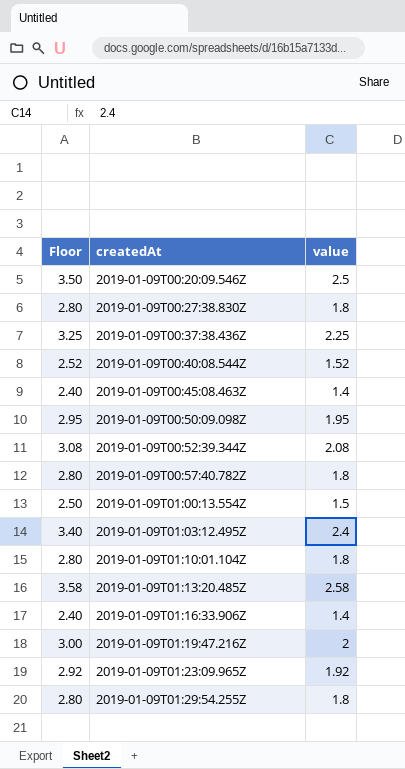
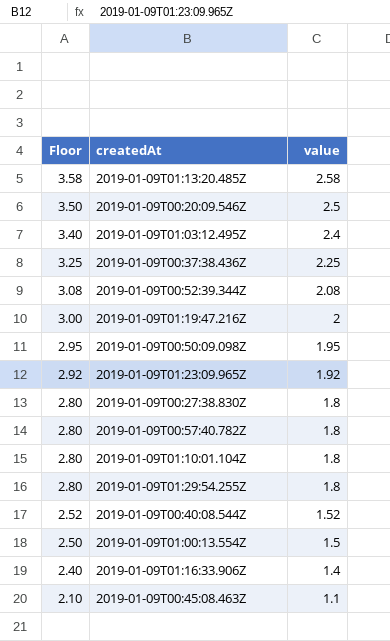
row order: createdAt ascending -> Floor descending
2019-01-09T00:45:08.463Z | Floor: 2.40 -> 2.10
2019-01-09T00:45:08.463Z | value: 1.4 -> 1.1

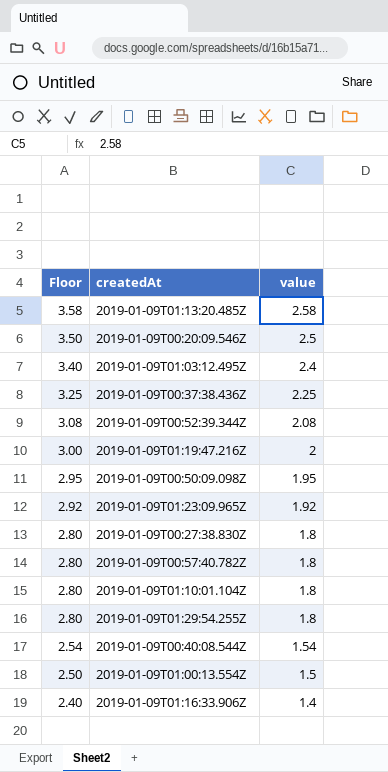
row 2019-01-09T00:45:08.463Z: 2.10 | 1.1 -> none
2019-01-09T00:40:08.544Z | Floor: 2.52 -> 2.54
2019-01-09T00:40:08.544Z | value: 1.52 -> 1.54

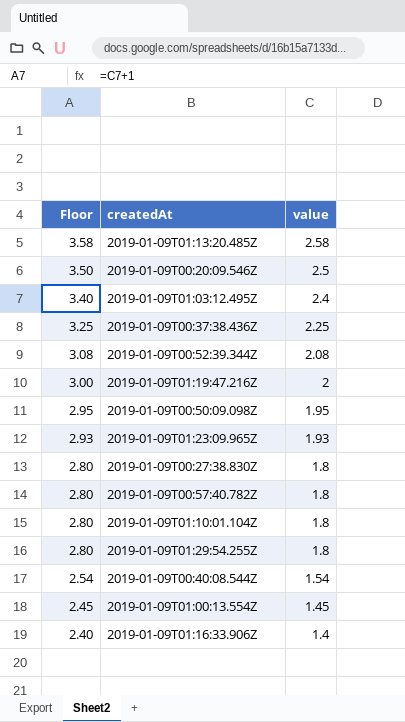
2019-01-09T01:23:09.965Z | Floor: 2.92 -> 2.93
2019-01-09T01:23:09.965Z | value: 1.92 -> 1.93
2019-01-09T01:00:13.554Z | Floor: 2.50 -> 2.45
2019-01-09T01:00:13.554Z | value: 1.5 -> 1.45

